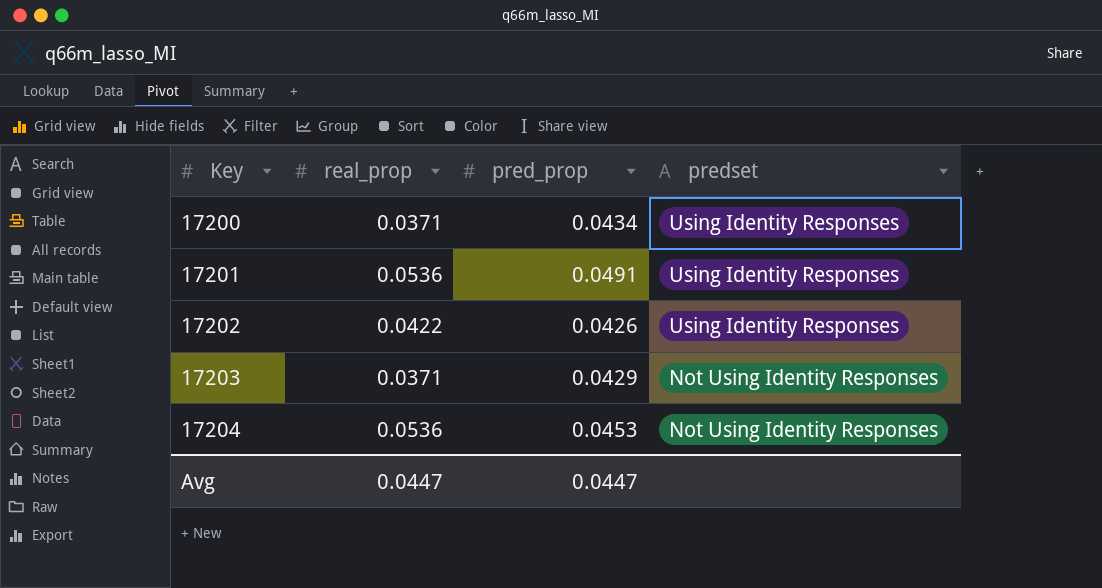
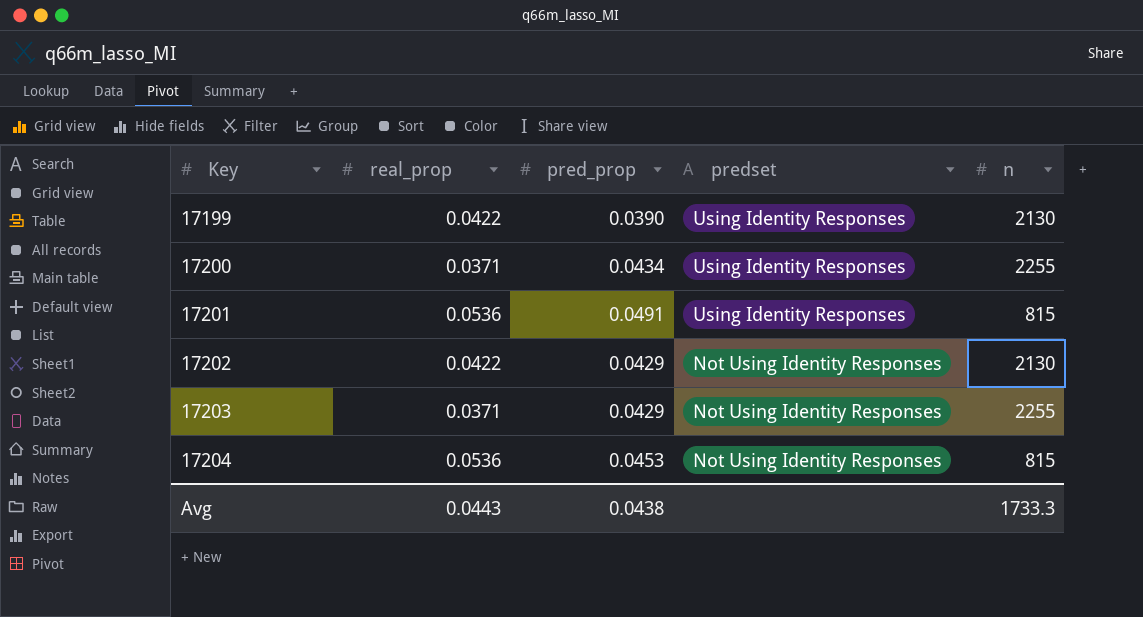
column n | position: none -> 5
row 17199: none -> 0.0422 | 0.0390 | Using Identity Responses | 2130
17202 | pred_prop: 0.0426 -> 0.0429
17202 | predset: Using Identity Responses -> Not Using Identity Responses
Avg | real_prop: 0.0447 -> 0.0443
Avg | pred_prop: 0.0447 -> 0.0438

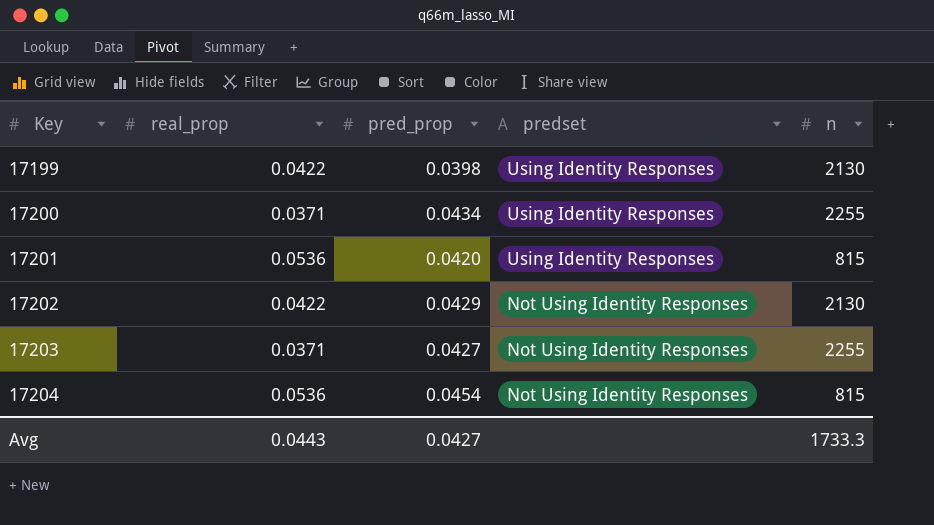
17199 | pred_prop: 0.0390 -> 0.0398
17201 | pred_prop: 0.0491 -> 0.0420
17203 | pred_prop: 0.0429 -> 0.0427
17204 | pred_prop: 0.0453 -> 0.0454
Avg | pred_prop: 0.0438 -> 0.0427

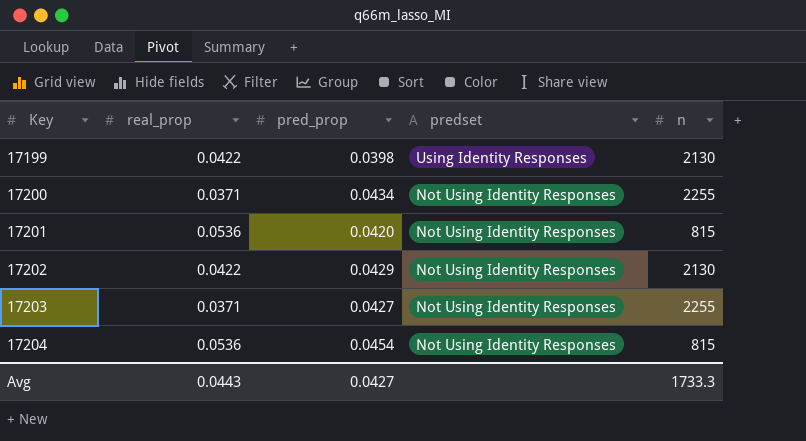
17200 | predset: Using Identity Responses -> Not Using Identity Responses
17201 | predset: Using Identity Responses -> Not Using Identity Responses

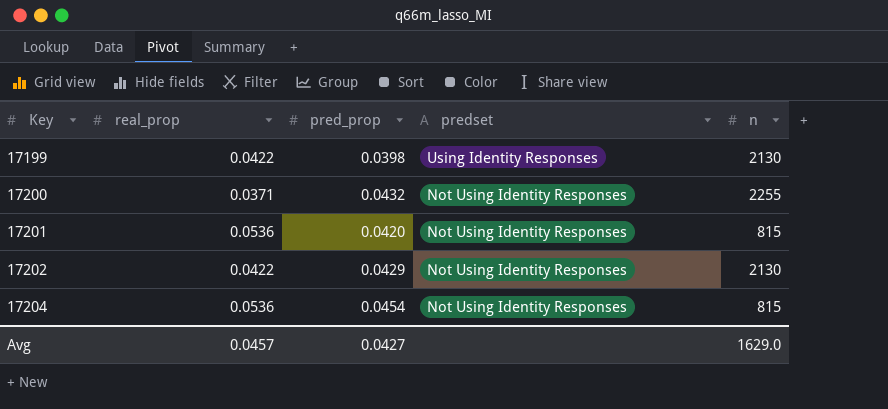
row 17203: 0.0371 | 0.0427 | Not Using Identity Responses | 2255 -> none
17200 | pred_prop: 0.0434 -> 0.0432
Avg | real_prop: 0.0443 -> 0.0457
Avg | n: 1733.3 -> 1629.0

